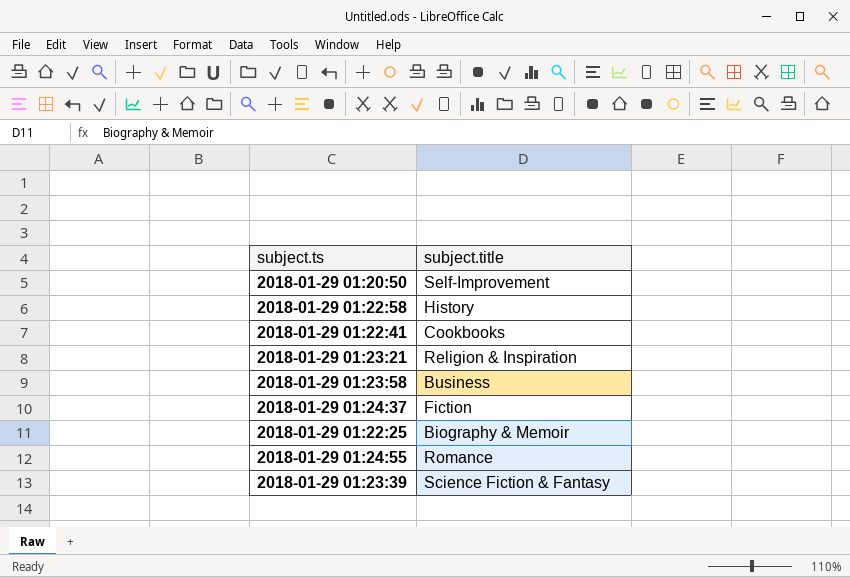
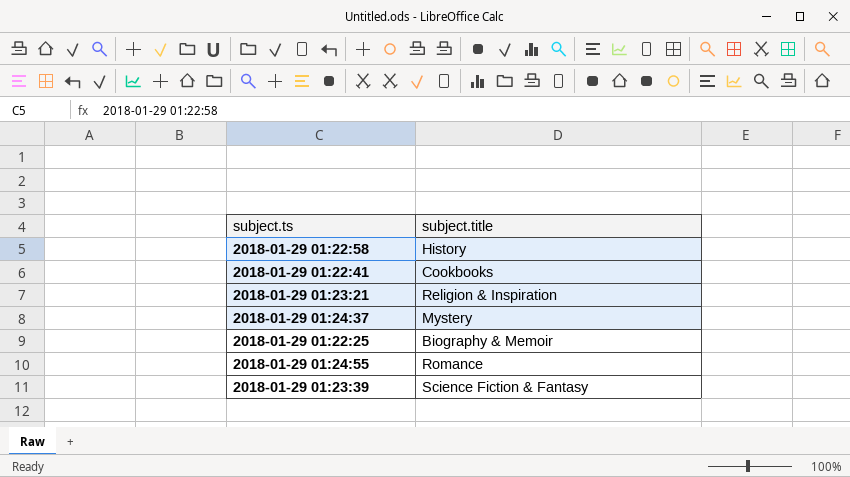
row 2018-01-29 01:20:50: Self-Improvement -> none
row 2018-01-29 01:23:58: Business -> none
2018-01-29 01:24:37 | subject.title: Fiction -> Mystery

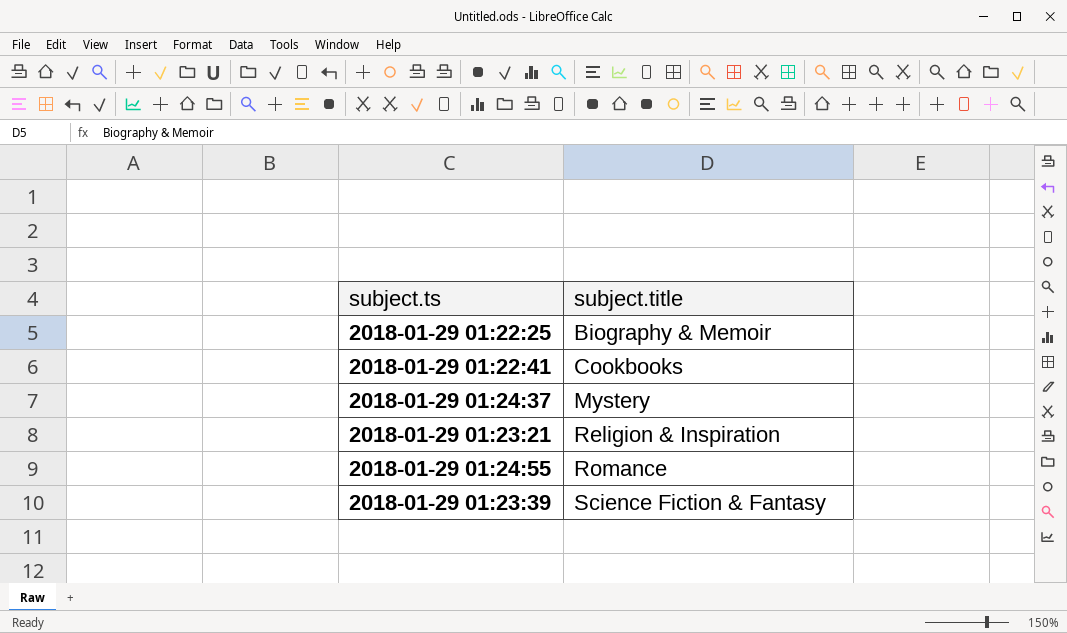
row order: none -> subject.title ascending
row 2018-01-29 01:22:58: History -> none

